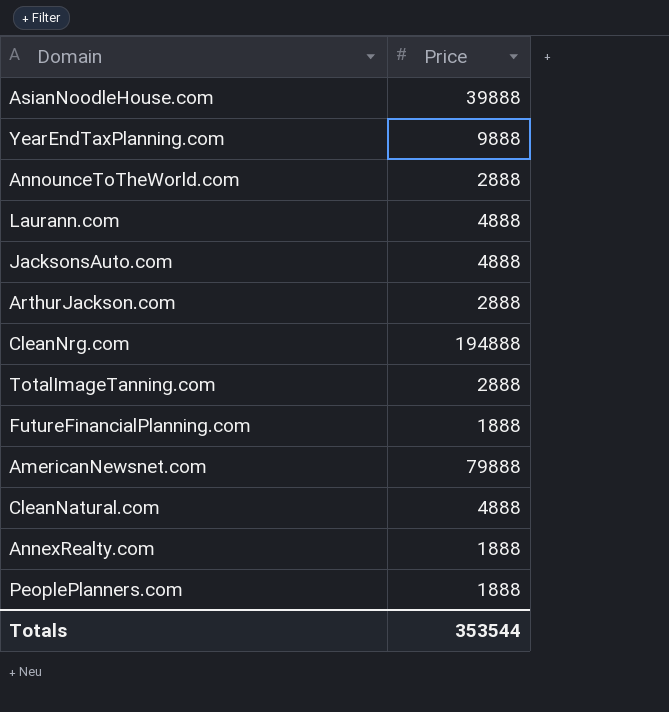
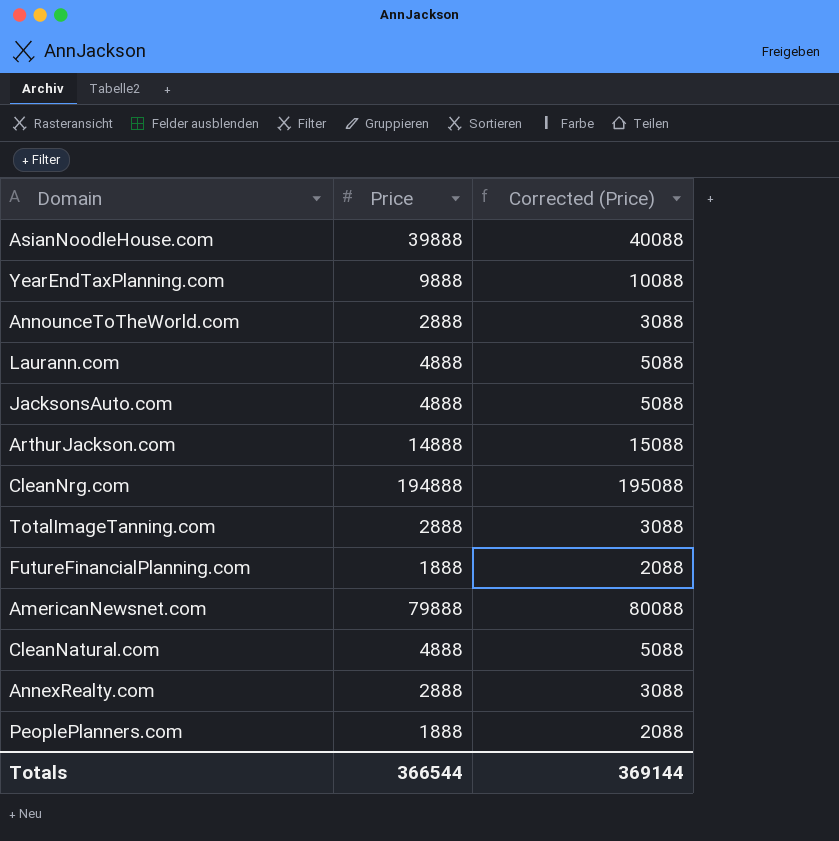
column Corrected (Price) | formula: none -> [Price] + 200
ArthurJackson.com | Price: 2888 -> 14888
AnnexRealty.com | Price: 1888 -> 2888
Totals | Price: 353544 -> 366544

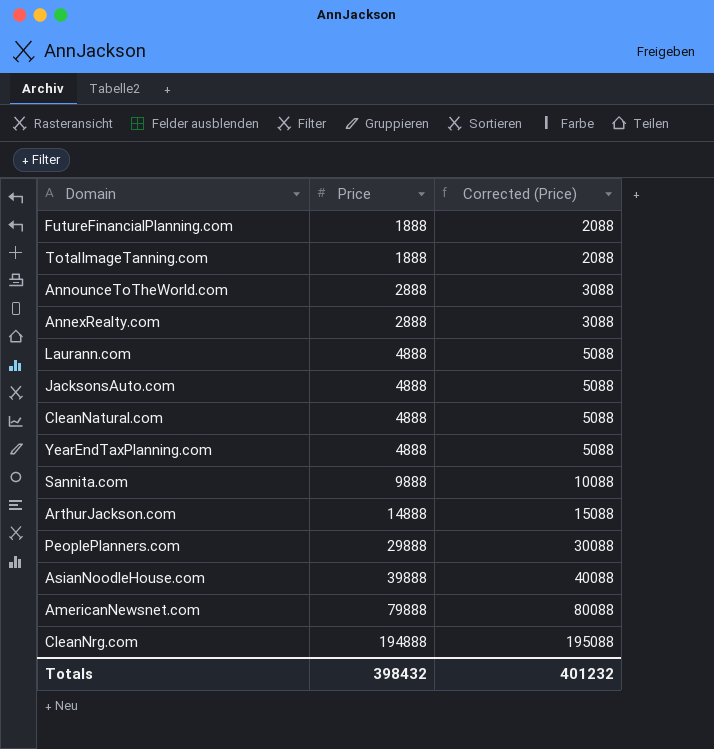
row order: none -> Price ascending
TotalImageTanning.com | Price: 2888 -> 1888
TotalImageTanning.com | Corrected (Price): 3088 -> 2088
YearEndTaxPlanning.com | Price: 9888 -> 4888
YearEndTaxPlanning.com | Corrected (Price): 10088 -> 5088
row Sannita.com: none -> 9888 | 10088
PeoplePlanners.com | Price: 1888 -> 29888
PeoplePlanners.com | Corrected (Price): 2088 -> 30088
Totals | Price: 366544 -> 398432
Totals | Corrected (Price): 369144 -> 401232

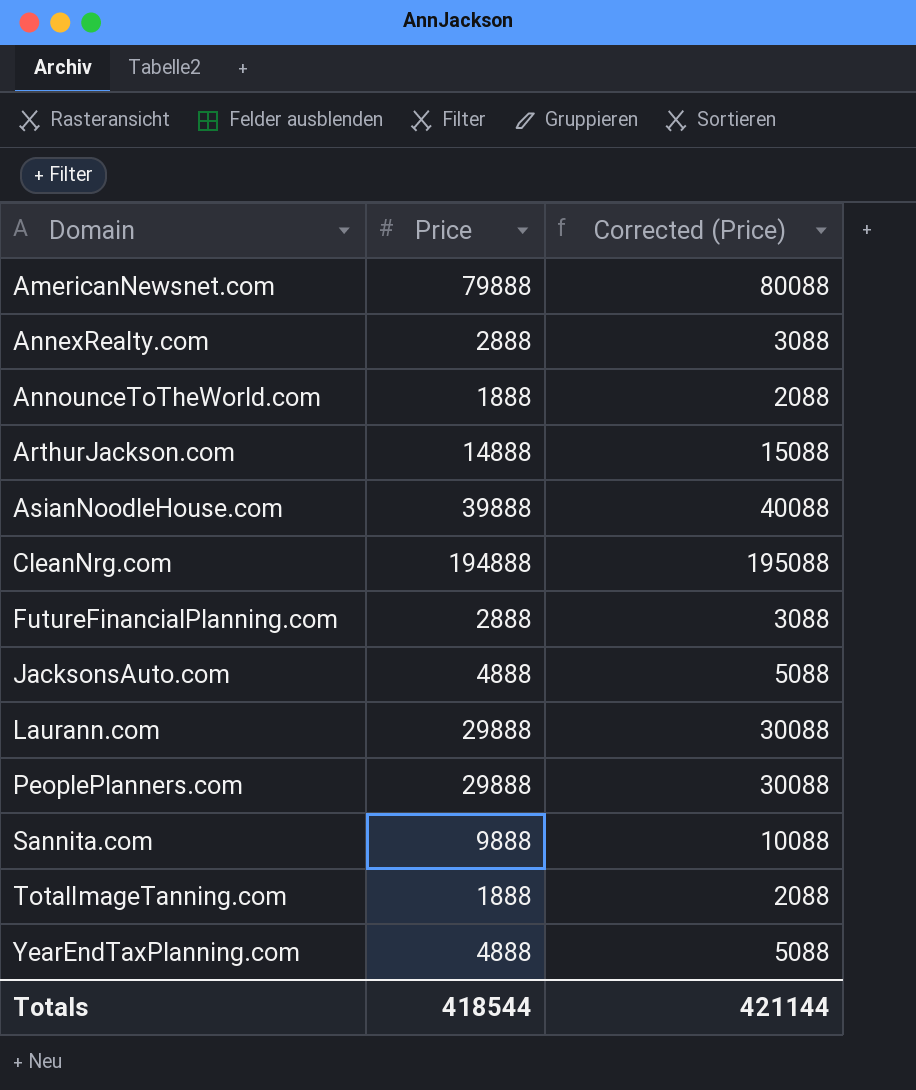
row order: Price ascending -> Domain ascending
row CleanNatural.com: 4888 | 5088 -> none
AnnounceToTheWorld.com | Price: 2888 -> 1888
AnnounceToTheWorld.com | Corrected (Price): 3088 -> 2088
FutureFinancialPlanning.com | Price: 1888 -> 2888
FutureFinancialPlanning.com | Corrected (Price): 2088 -> 3088
Laurann.com | Price: 4888 -> 29888
Laurann.com | Corrected (Price): 5088 -> 30088
Totals | Price: 398432 -> 418544
Totals | Corrected (Price): 401232 -> 421144

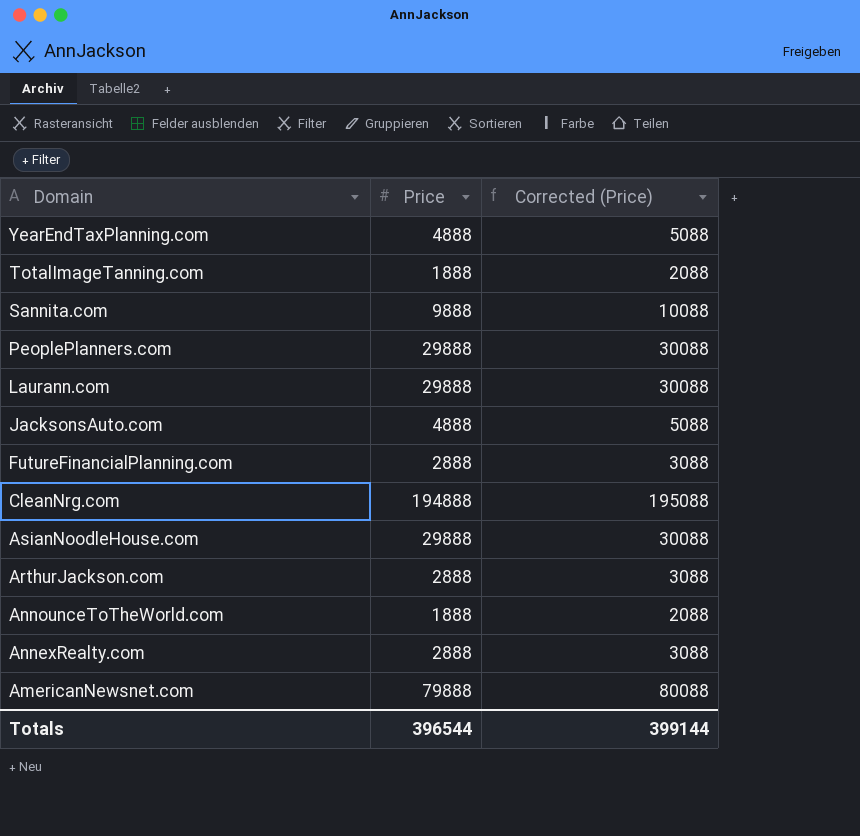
row order: Domain ascending -> Domain descending
AsianNoodleHouse.com | Price: 39888 -> 29888
AsianNoodleHouse.com | Corrected (Price): 40088 -> 30088
ArthurJackson.com | Price: 14888 -> 2888
ArthurJackson.com | Corrected (Price): 15088 -> 3088
Totals | Price: 418544 -> 396544
Totals | Corrected (Price): 421144 -> 399144

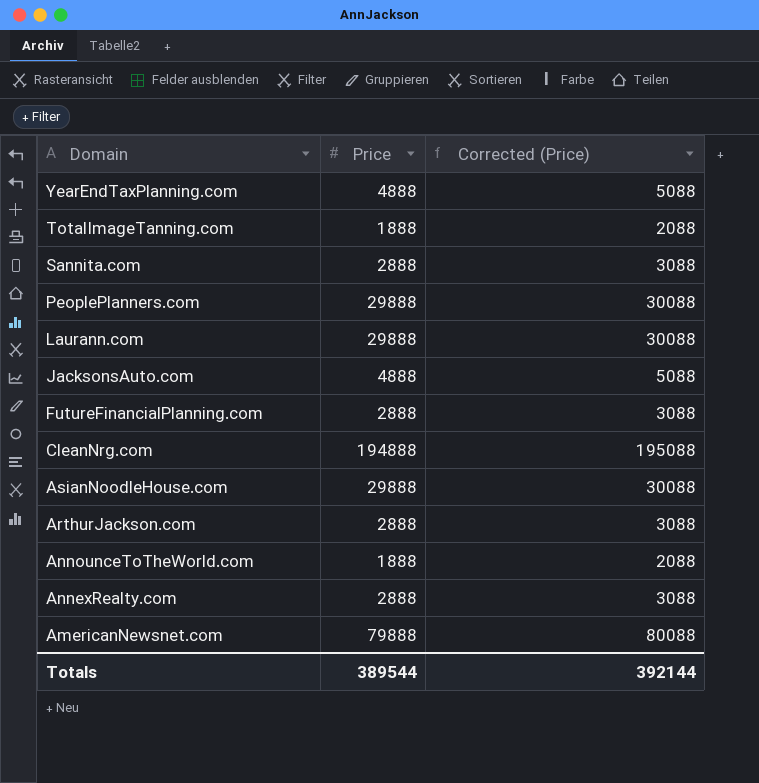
Sannita.com | Price: 9888 -> 2888
Sannita.com | Corrected (Price): 10088 -> 3088
Totals | Price: 396544 -> 389544
Totals | Corrected (Price): 399144 -> 392144

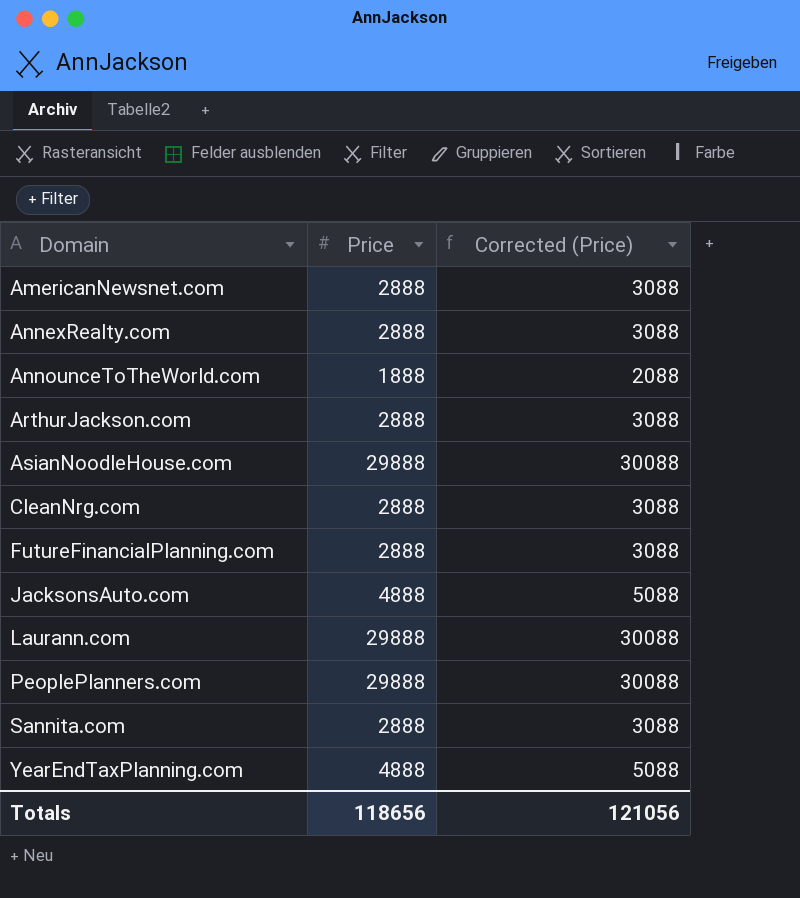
row order: Domain descending -> Domain ascending
row TotalImageTanning.com: 1888 | 2088 -> none
AmericanNewsnet.com | Price: 79888 -> 2888
AmericanNewsnet.com | Corrected (Price): 80088 -> 3088
CleanNrg.com | Price: 194888 -> 2888
CleanNrg.com | Corrected (Price): 195088 -> 3088
Totals | Price: 389544 -> 118656
Totals | Corrected (Price): 392144 -> 121056

